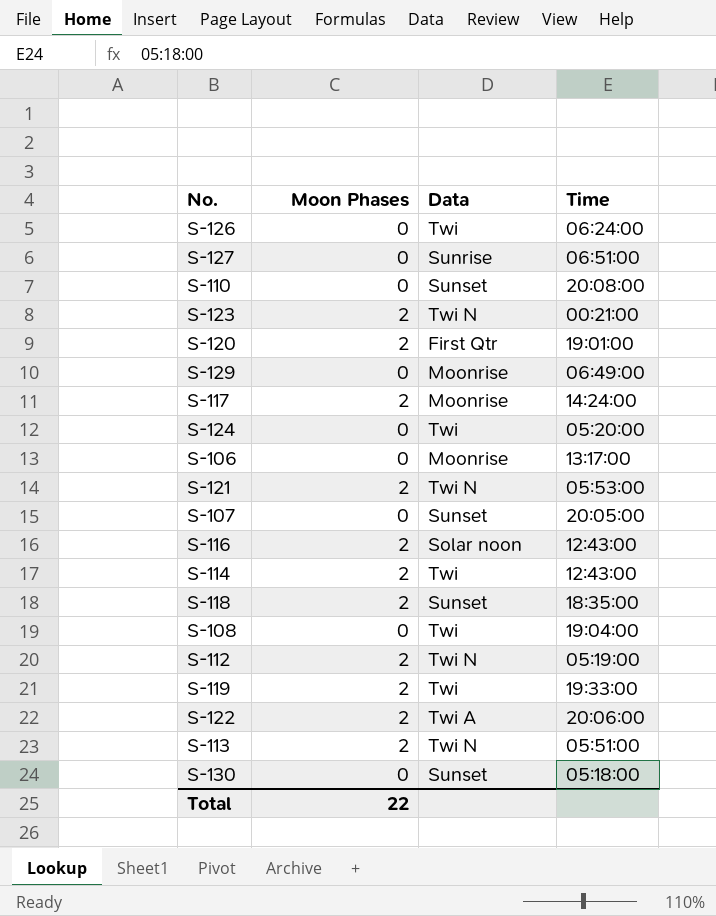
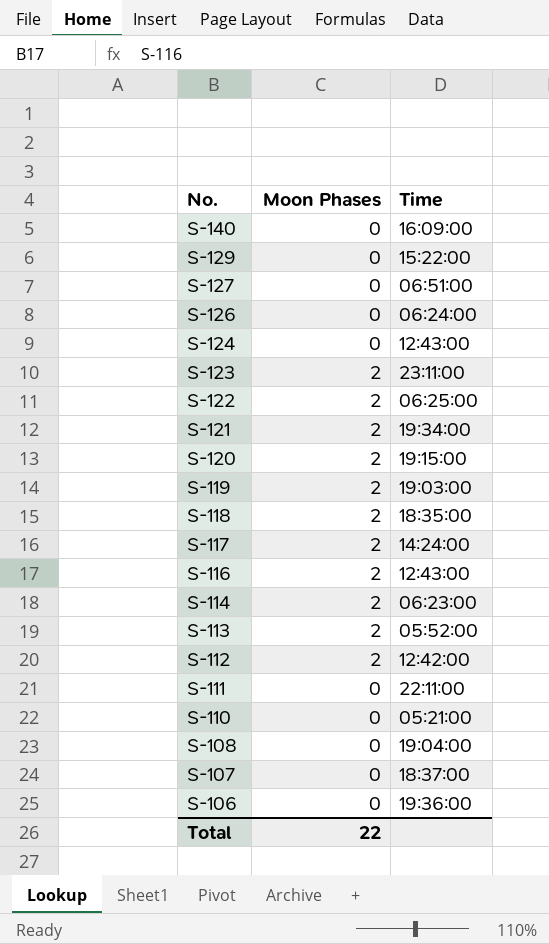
row order: none -> No. descending
column Data | position: 3 -> none
row S-130: 0 | Sunset | 05:18:00 -> none
row S-140: none -> 0 | 16:09:00
S-129 | Time: 06:49:00 -> 15:22:00
S-124 | Time: 05:20:00 -> 12:43:00
S-123 | Time: 00:21:00 -> 23:11:00
S-122 | Time: 20:06:00 -> 06:25:00
S-121 | Time: 05:53:00 -> 19:34:00
S-120 | Time: 19:01:00 -> 19:15:00
S-119 | Time: 19:33:00 -> 19:03:00
S-114 | Time: 12:43:00 -> 06:23:00
S-113 | Time: 05:51:00 -> 05:52:00
S-112 | Time: 05:19:00 -> 12:42:00
row S-111: none -> 0 | 22:11:00
S-110 | Time: 20:08:00 -> 05:21:00
S-107 | Time: 20:05:00 -> 18:37:00
S-106 | Time: 13:17:00 -> 19:36:00

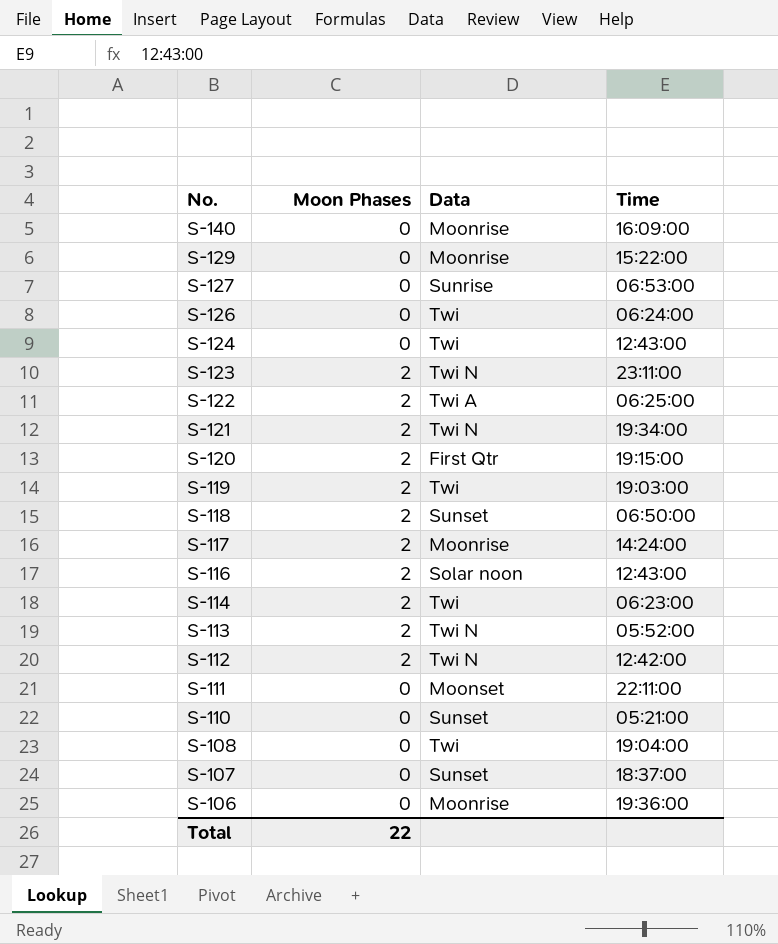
column Data | position: none -> 3
S-127 | Time: 06:51:00 -> 06:53:00
S-118 | Time: 18:35:00 -> 06:50:00

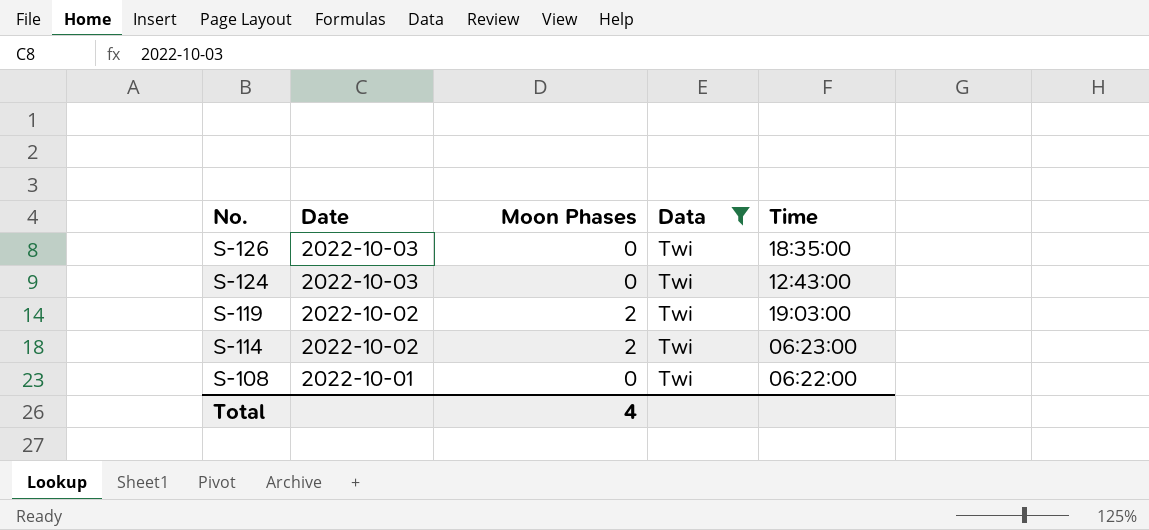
filter: none -> Data = Twi
column Date | position: none -> 2
S-126 | Time: 06:24:00 -> 18:35:00
S-108 | Time: 19:04:00 -> 06:22:00
Total | Moon Phases: 22 -> 4

